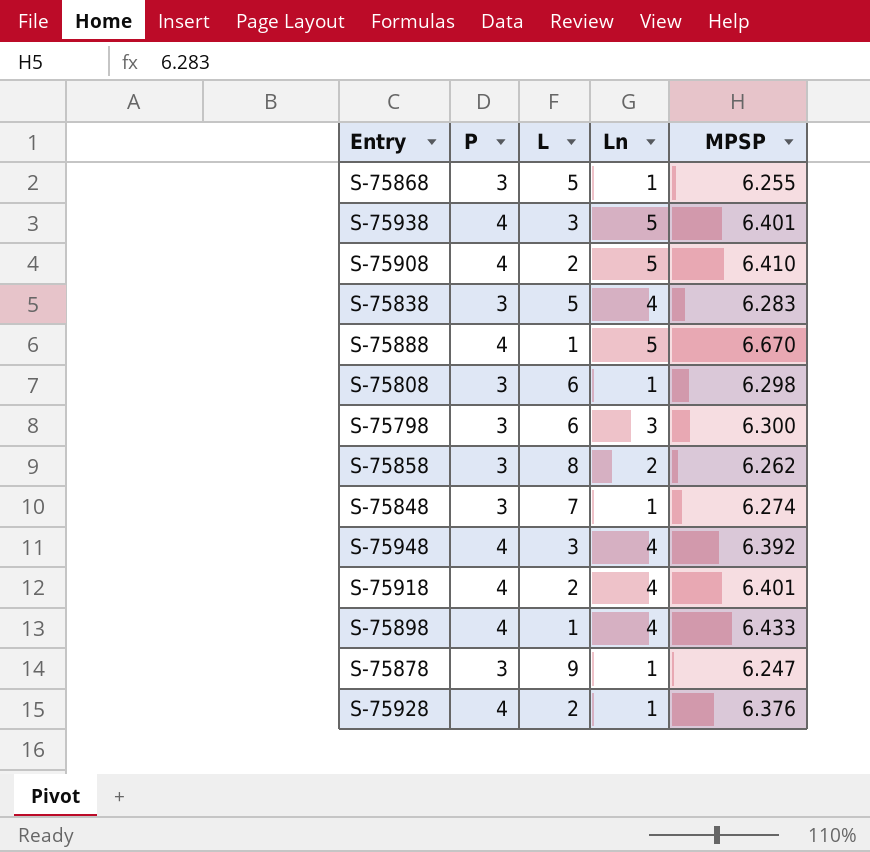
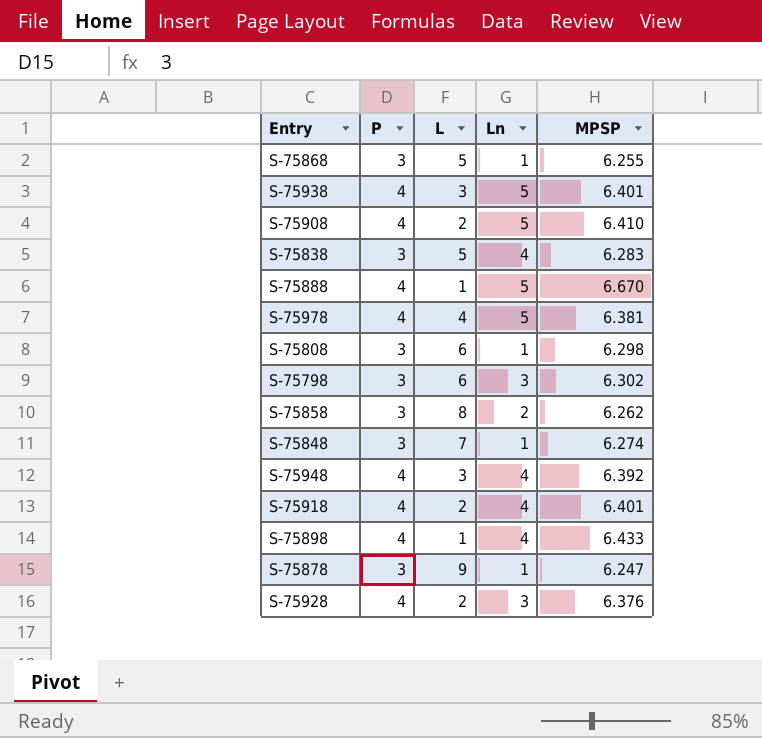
row S-75978: none -> 4 | 4 | 5 | 6.381
S-75798 | MPSP: 6.300 -> 6.302
S-75928 | Ln: 1 -> 3

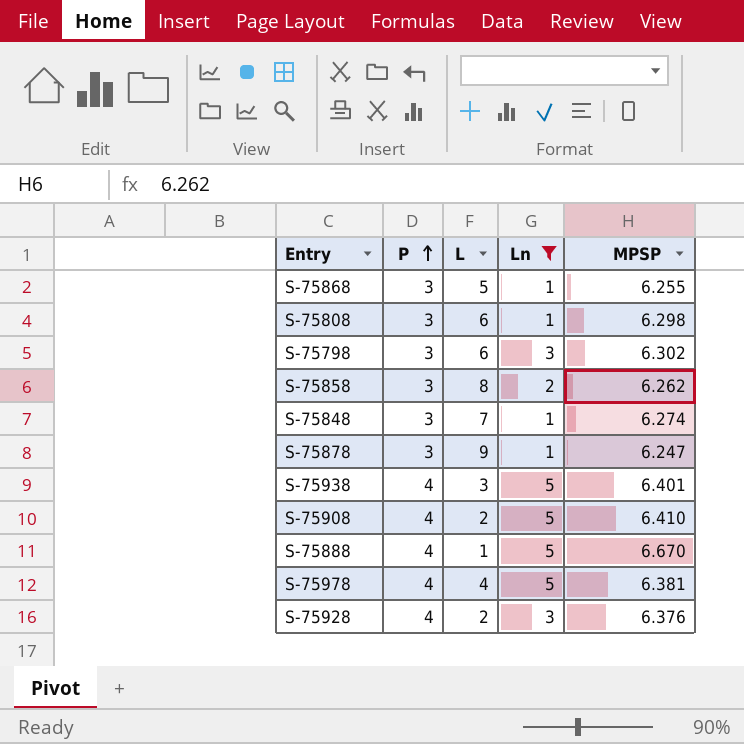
filter: none -> Ln != 4
row order: none -> P ascending

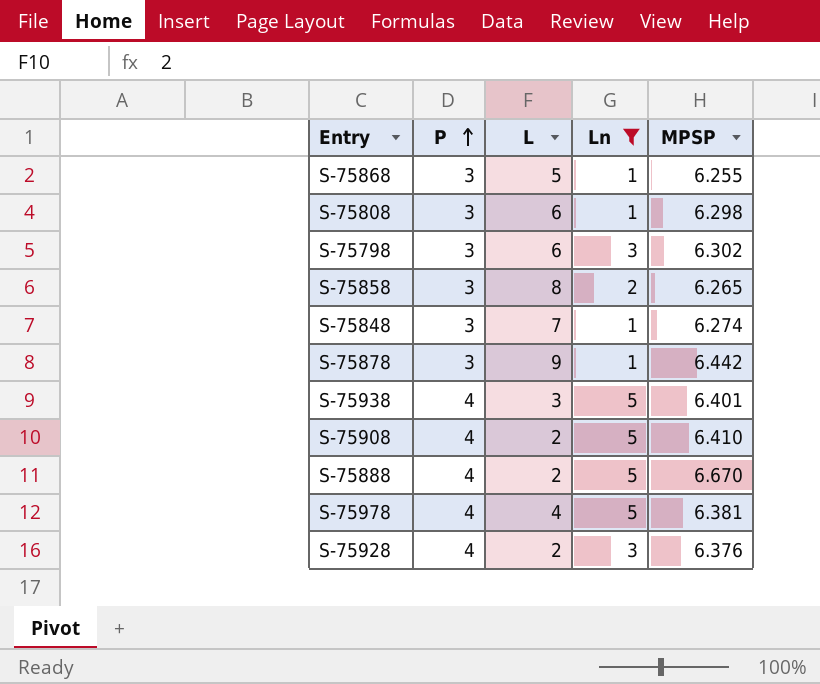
S-75858 | MPSP: 6.262 -> 6.265
S-75878 | MPSP: 6.247 -> 6.442
S-75888 | L: 1 -> 2

